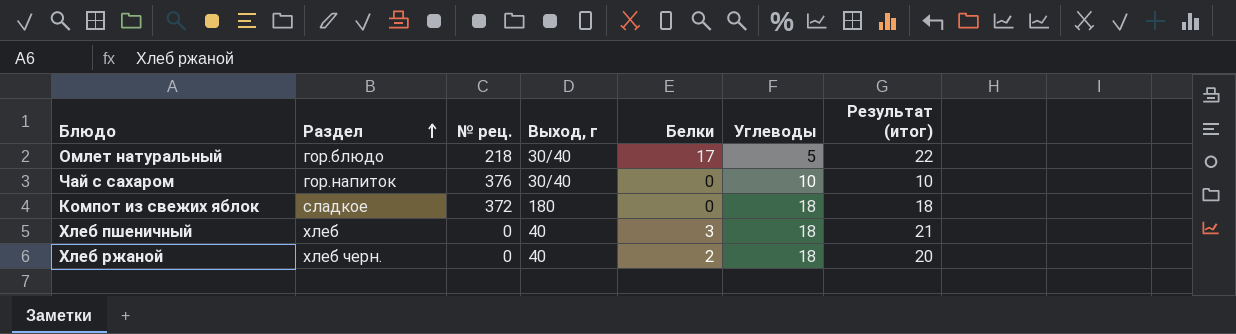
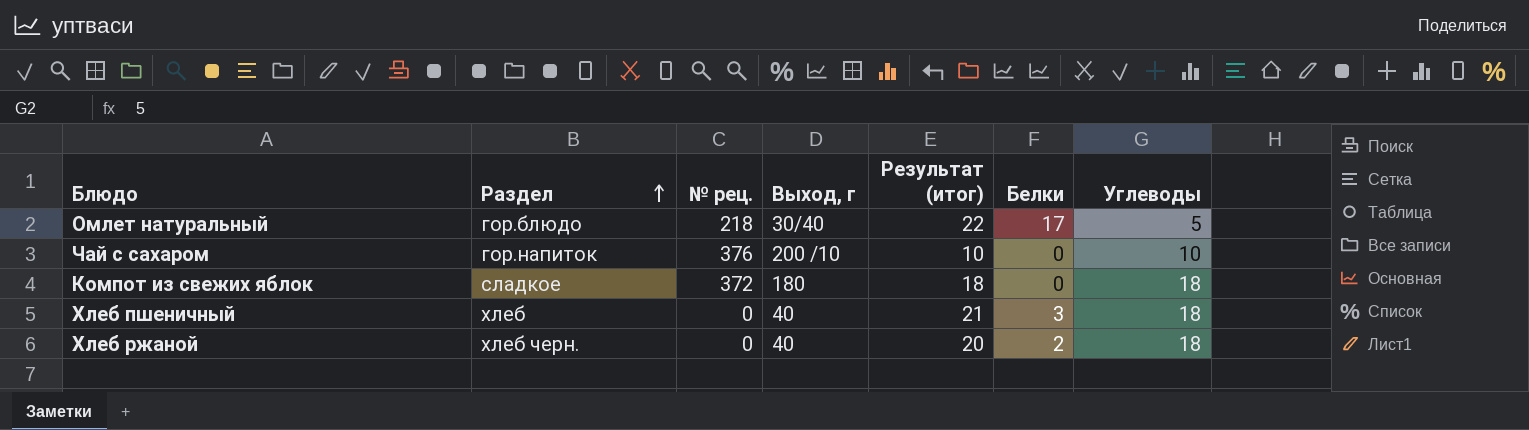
column Результат (итог) | position: 7 -> 5
Чай с сахаром | Выход, г: 30/40 -> 200 /10

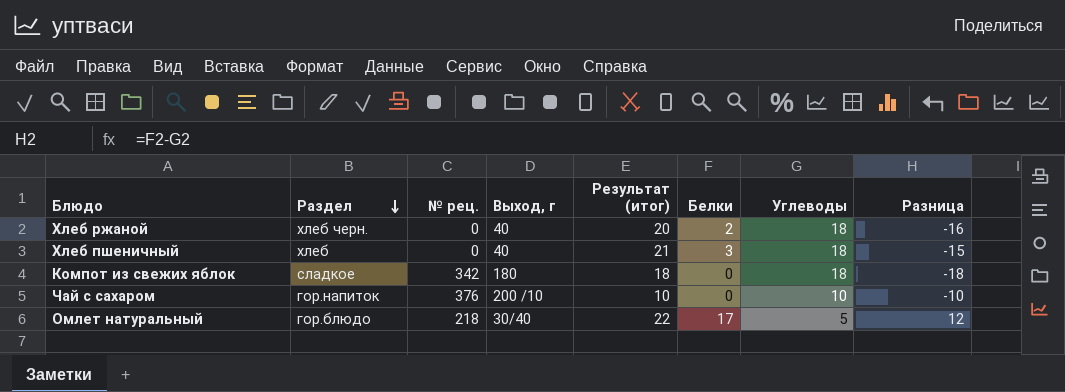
row order: Раздел ascending -> Раздел descending
column Разница | formula: none -> [Белки] - [Углеводы]
Компот из свежих яблок | № рец.: 372 -> 342

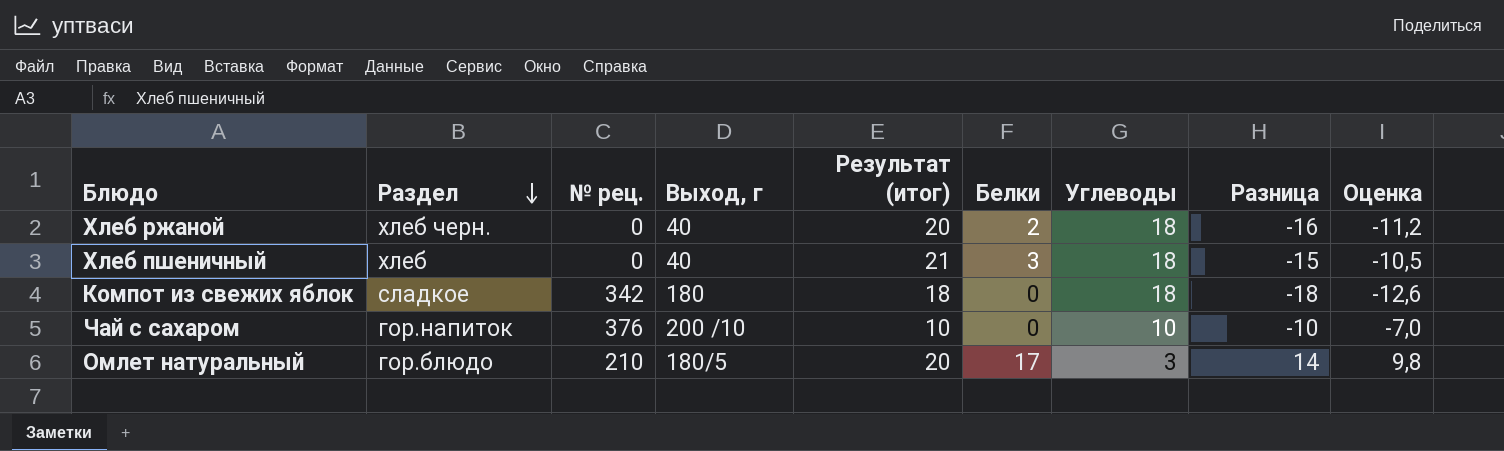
column Оценка | formula: none -> [Разница] * 0,7
Омлет натуральный | № рец.: 218 -> 210
Омлет натуральный | Выход, г: 30/40 -> 180/5
Омлет натуральный | Результат (итог): 22 -> 20
Омлет натуральный | Углеводы: 5 -> 3
Омлет натуральный | Разница: 12 -> 14

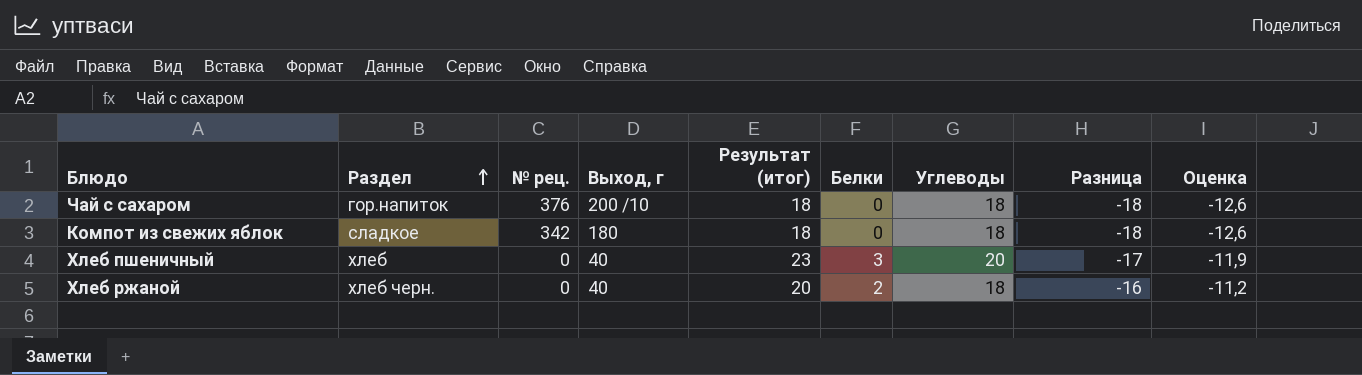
row order: Раздел descending -> Раздел ascending
row Омлет натуральный: гор.блюдо | 210 | 180/5 | 20 | 17 | 3 | 14 | 9,8 -> none
Чай с сахаром | Результат (итог): 10 -> 18
Чай с сахаром | Углеводы: 10 -> 18
Чай с сахаром | Разница: -10 -> -18
Чай с сахаром | Оценка: -7,0 -> -12,6
Хлеб пшеничный | Результат (итог): 21 -> 23
Хлеб пшеничный | Углеводы: 18 -> 20
Хлеб пшеничный | Разница: -15 -> -17
Хлеб пшеничный | Оценка: -10,5 -> -11,9

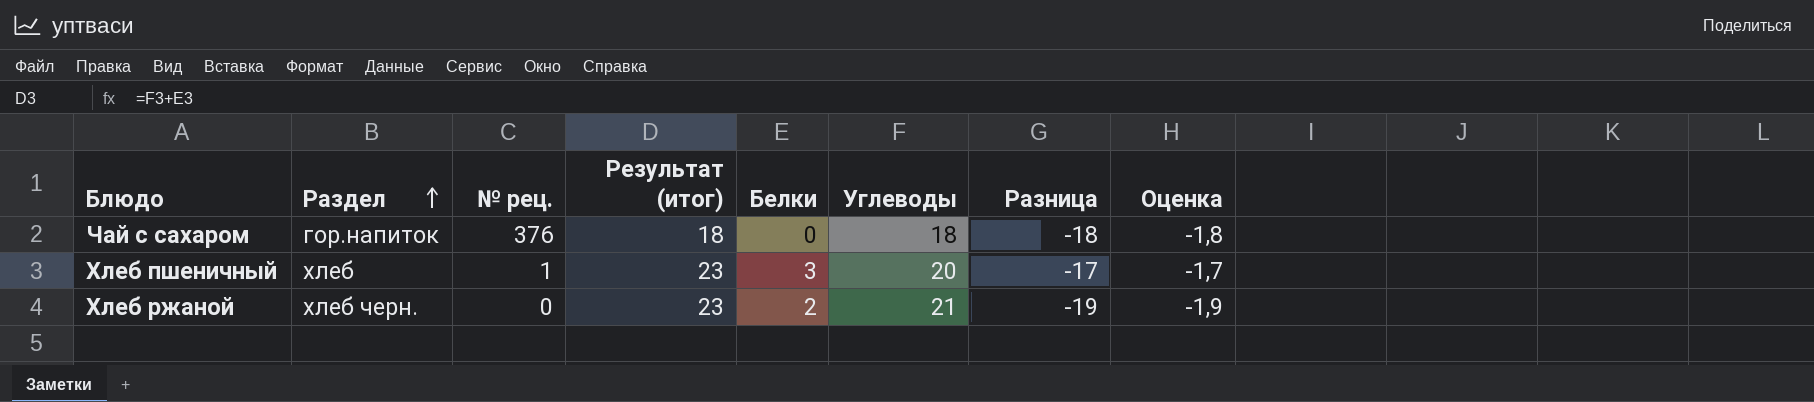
column Выход, г | position: 4 -> none
column Оценка | formula: [Разница] * 0,7 -> [Разница] * 0,1
row Компот из свежих яблок: сладкое | 342 | 180 | 18 | 0 | 18 | -18 | -12,6 -> none
Хлеб пшеничный | № рец.: 0 -> 1
Хлеб ржаной | Результат (итог): 20 -> 23
Хлеб ржаной | Углеводы: 18 -> 21
Хлеб ржаной | Разница: -16 -> -19

